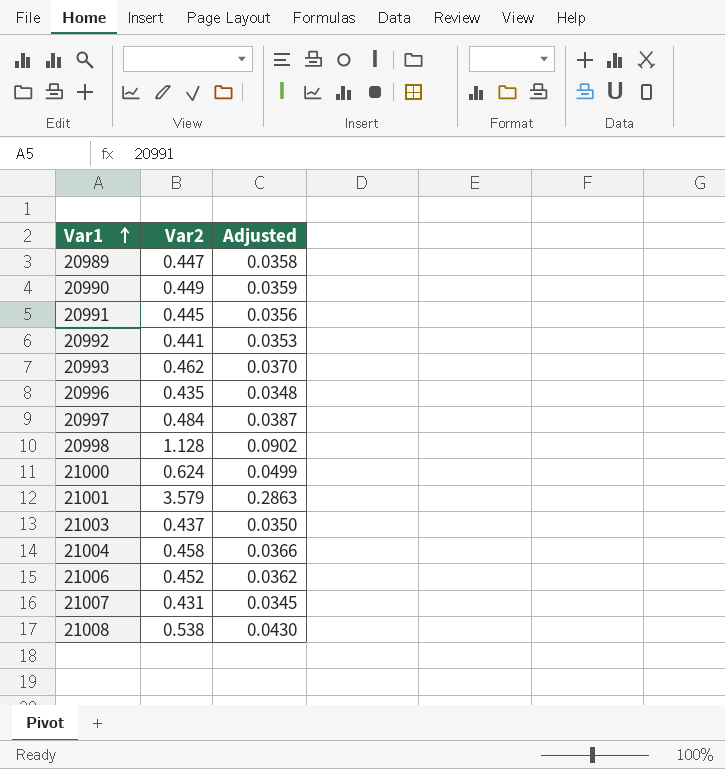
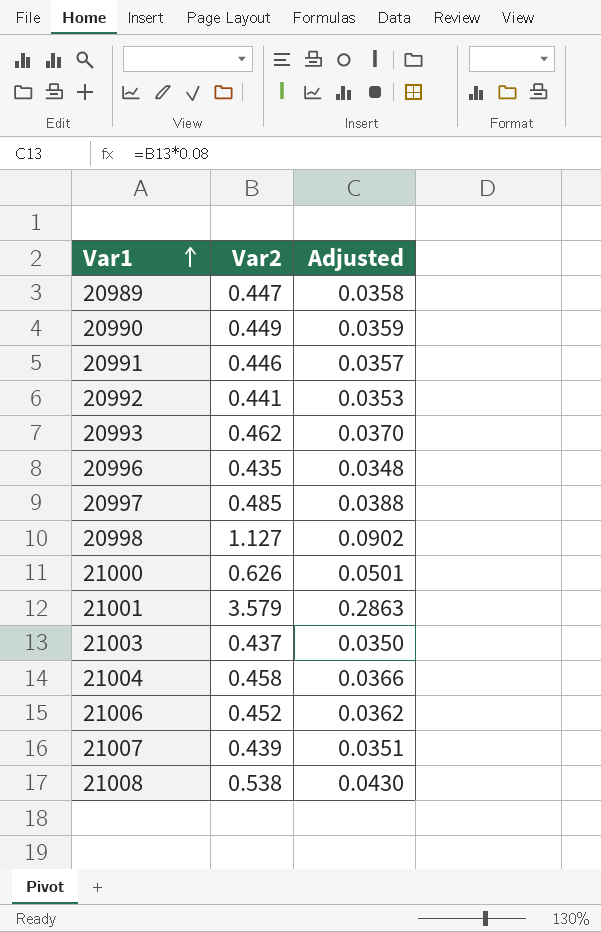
20991 | Var2: 0.445 -> 0.446
20991 | Adjusted: 0.0356 -> 0.0357
20997 | Var2: 0.484 -> 0.485
20997 | Adjusted: 0.0387 -> 0.0388
20998 | Var2: 1.128 -> 1.127
21000 | Var2: 0.624 -> 0.626
21000 | Adjusted: 0.0499 -> 0.0501
21007 | Var2: 0.431 -> 0.439
21007 | Adjusted: 0.0345 -> 0.0351

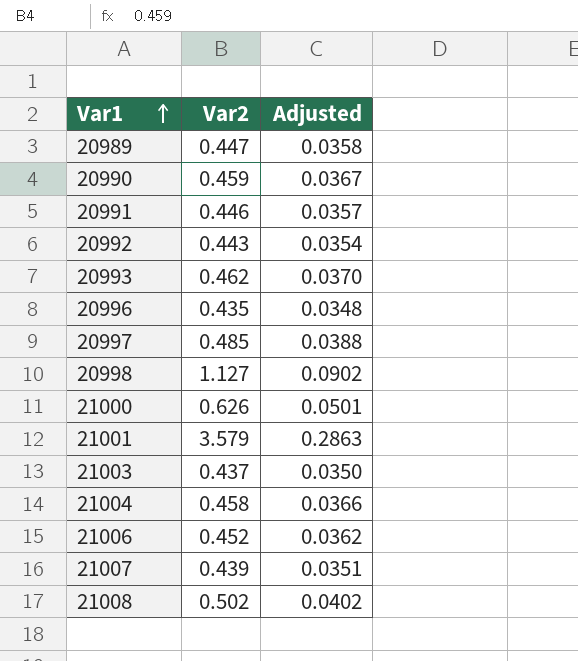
20990 | Var2: 0.449 -> 0.459
20990 | Adjusted: 0.0359 -> 0.0367
20992 | Var2: 0.441 -> 0.443
20992 | Adjusted: 0.0353 -> 0.0354
21008 | Var2: 0.538 -> 0.502
21008 | Adjusted: 0.0430 -> 0.0402

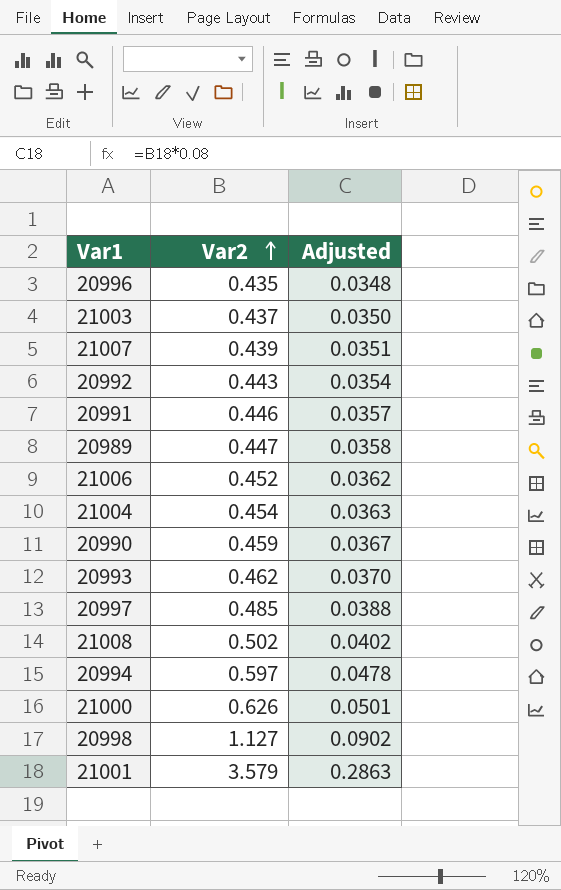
row order: Var1 ascending -> Var2 ascending
21004 | Var2: 0.458 -> 0.454
21004 | Adjusted: 0.0366 -> 0.0363
row 20994: none -> 0.597 | 0.0478

